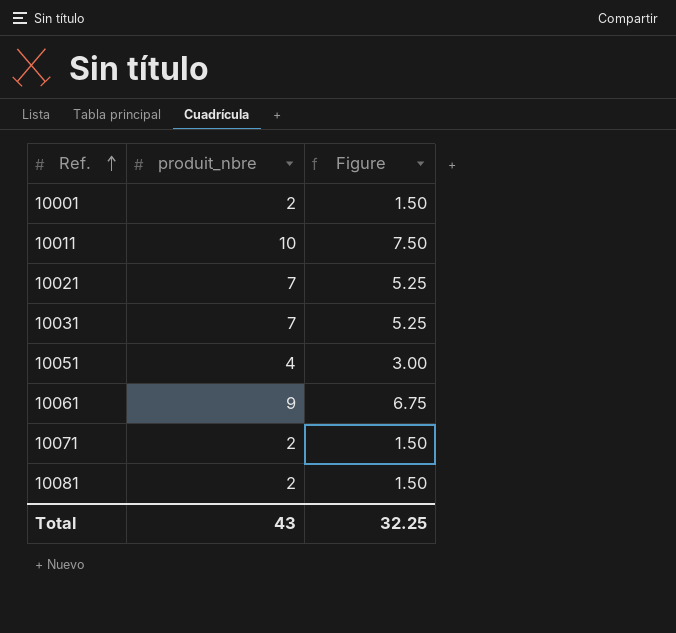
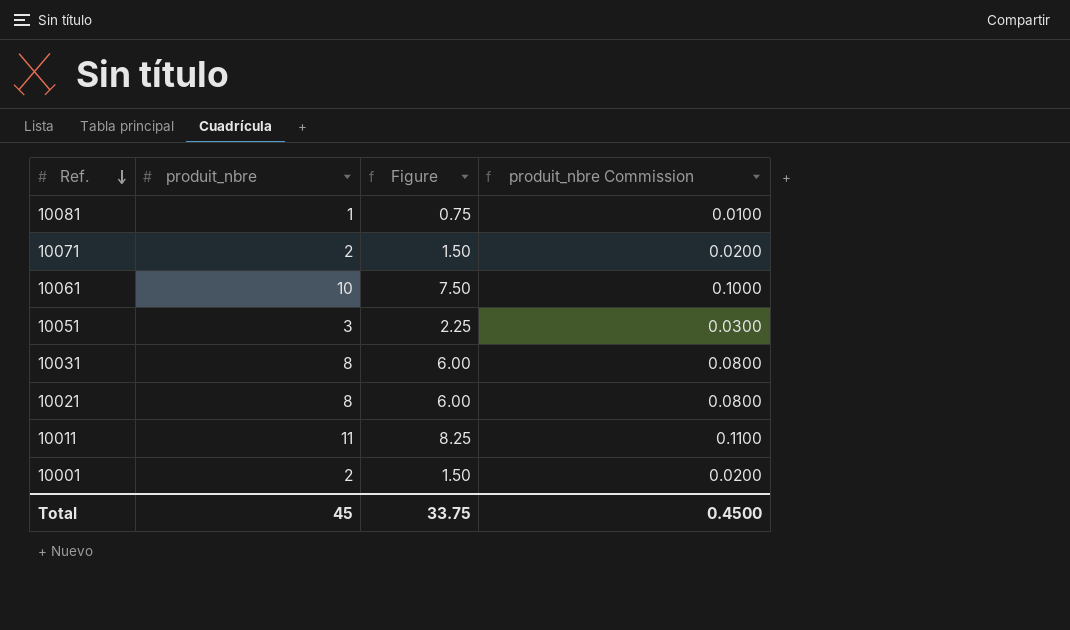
row order: Ref. ascending -> Ref. descending
column produit_nbre Commission | formula: none -> [produit_nbre] * 0.01
10081 | produit_nbre: 2 -> 1
10081 | Figure: 1.50 -> 0.75
10061 | produit_nbre: 9 -> 10
10061 | Figure: 6.75 -> 7.50
10051 | produit_nbre: 4 -> 3
10051 | Figure: 3.00 -> 2.25
10031 | produit_nbre: 7 -> 8
10031 | Figure: 5.25 -> 6.00
10021 | produit_nbre: 7 -> 8
10021 | Figure: 5.25 -> 6.00
10011 | produit_nbre: 10 -> 11
10011 | Figure: 7.50 -> 8.25
Total | produit_nbre: 43 -> 45
Total | Figure: 32.25 -> 33.75

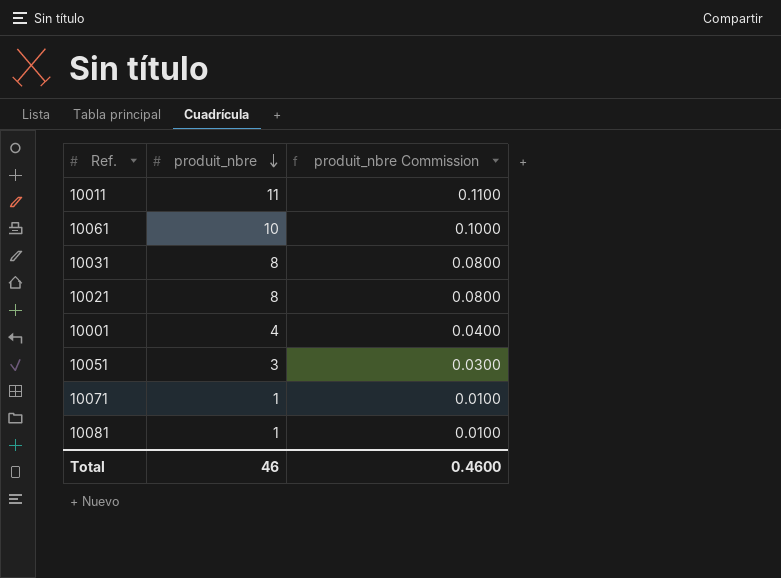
row order: Ref. descending -> produit_nbre descending
column Figure | formula: [produit_nbre] * 0.75 -> none
10001 | produit_nbre: 2 -> 4
10001 | produit_nbre Commission: 0.0200 -> 0.0400
10071 | produit_nbre: 2 -> 1
10071 | produit_nbre Commission: 0.0200 -> 0.0100
Total | produit_nbre: 45 -> 46
Total | produit_nbre Commission: 0.4500 -> 0.4600

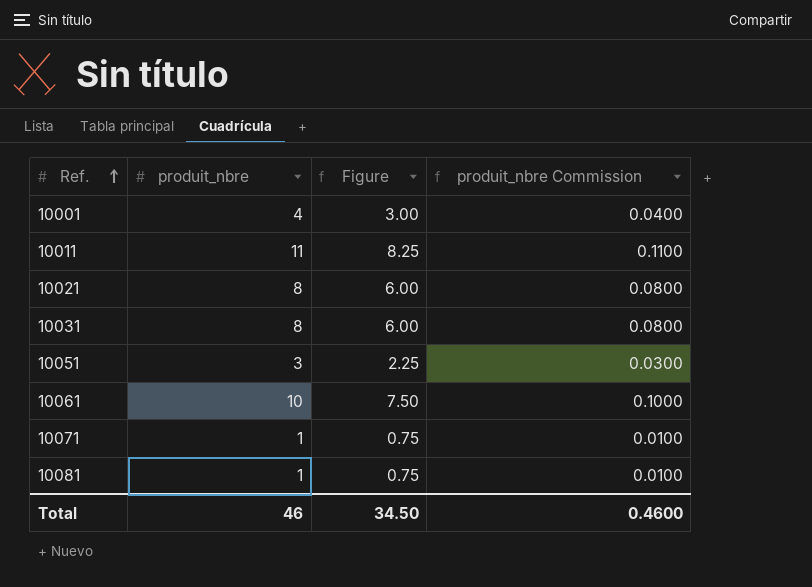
row order: produit_nbre descending -> Ref. ascending
column Figure | formula: none -> [produit_nbre] * 0.75

